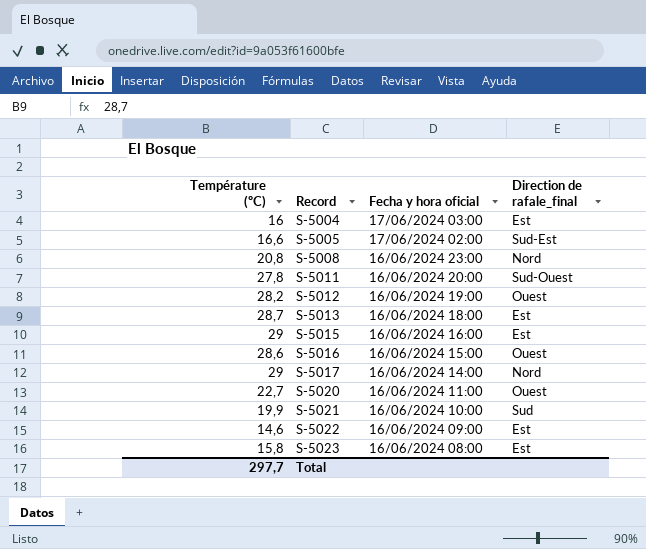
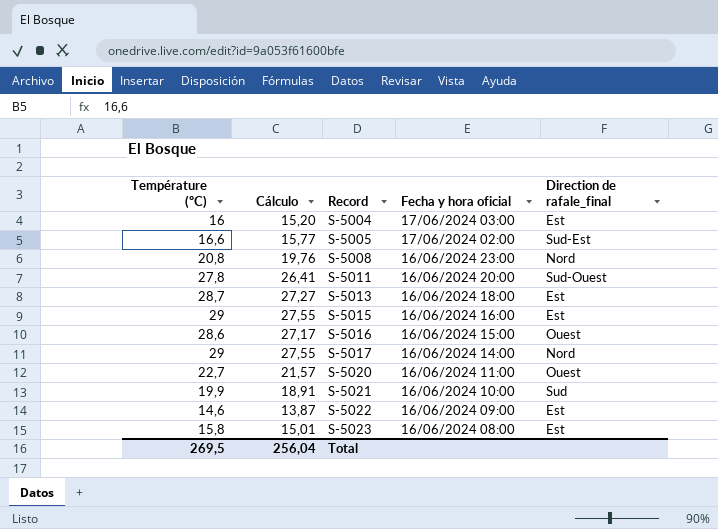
column Cálculo | formula: none -> [Température (ºC)] * 0,95
row S-5012: 28,2 | 16/06/2024 19:00 | Ouest -> none
Total | Température (ºC): 297,7 -> 269,5

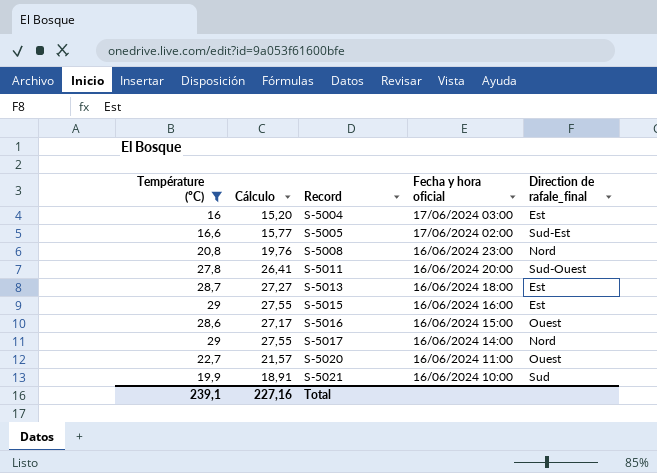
filter: none -> Température (ºC) >= 16
Total | Température (ºC): 269,5 -> 239,1
Total | Cálculo: 256,04 -> 227,16

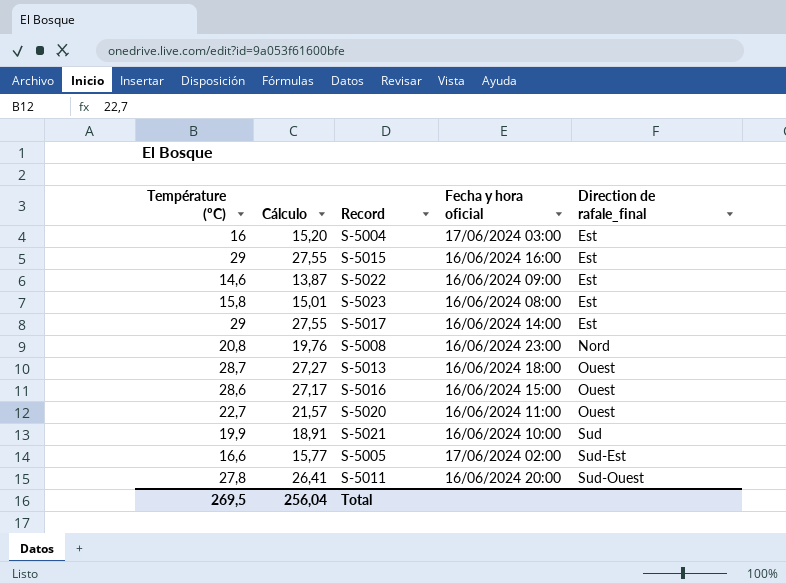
filter: Température (ºC) >= 16 -> none
row order: Record ascending -> Direction de rafale_final ascending
S-5017 | Direction de rafale_final: Nord -> Est
S-5013 | Direction de rafale_final: Est -> Ouest
Total | Température (ºC): 239,1 -> 269,5
Total | Cálculo: 227,16 -> 256,04

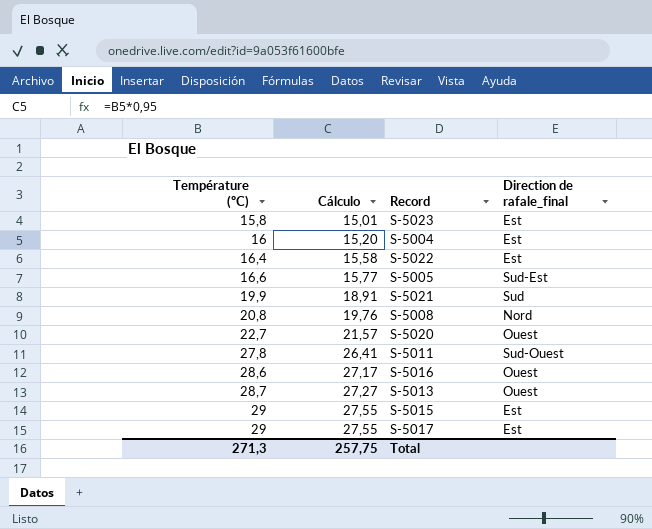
row order: Direction de rafale_final ascending -> Température (ºC) ascending
column Fecha y hora oficial | position: 4 -> none
S-5022 | Température (ºC): 14,6 -> 16,4
S-5022 | Cálculo: 13,87 -> 15,58
Total | Température (ºC): 269,5 -> 271,3
Total | Cálculo: 256,04 -> 257,75

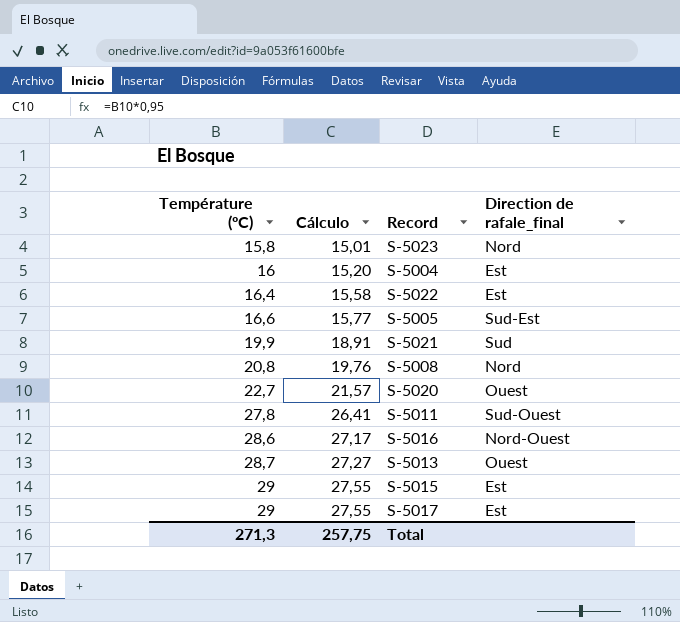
S-5023 | Direction de rafale_final: Est -> Nord
S-5016 | Direction de rafale_final: Ouest -> Nord-Ouest

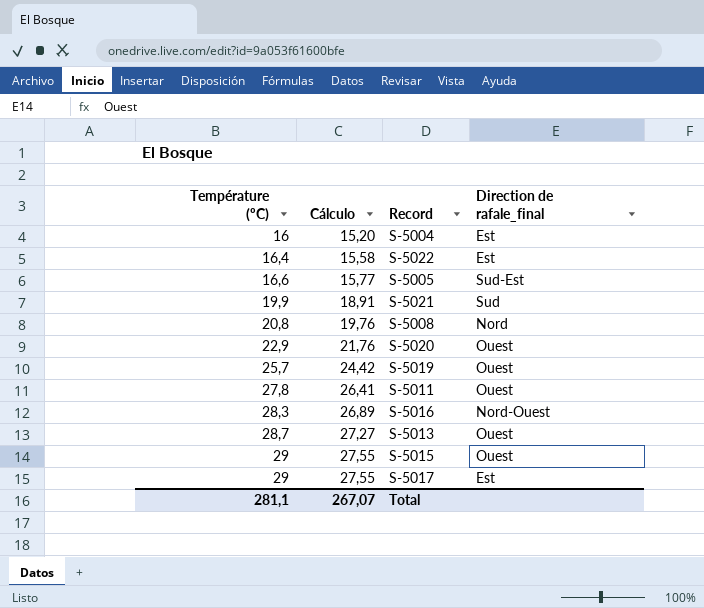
row S-5023: 15,8 | 15,01 | Nord -> none
S-5020 | Température (ºC): 22,7 -> 22,9
S-5020 | Cálculo: 21,57 -> 21,76
row S-5019: none -> 25,7 | 24,42 | Ouest
S-5011 | Direction de rafale_final: Sud-Ouest -> Ouest
S-5016 | Température (ºC): 28,6 -> 28,3
S-5016 | Cálculo: 27,17 -> 26,89
S-5015 | Direction de rafale_final: Est -> Ouest
Total | Température (ºC): 271,3 -> 281,1
Total | Cálculo: 257,75 -> 267,07

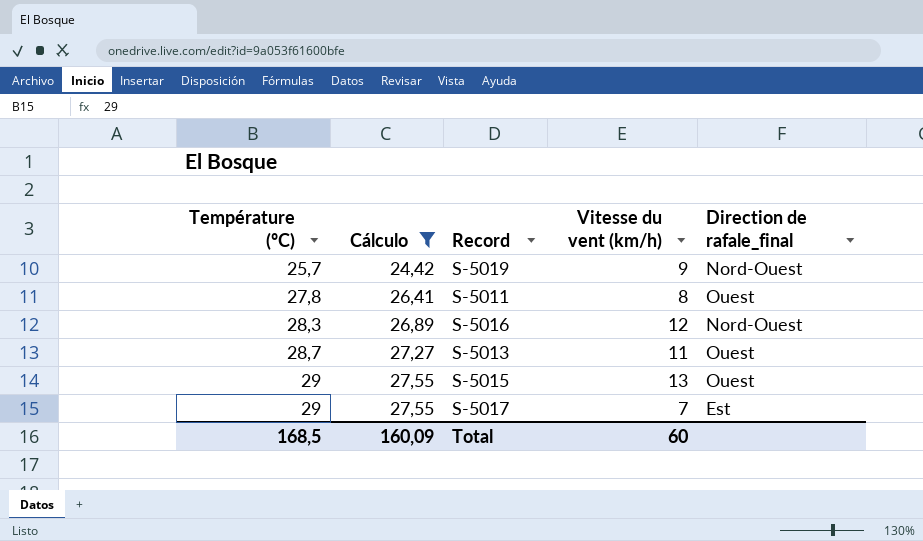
filter: none -> Cálculo >= 24,42
column Vitesse du vent (km/h) | position: none -> 4
S-5019 | Direction de rafale_final: Ouest -> Nord-Ouest
Total | Température (ºC): 281,1 -> 168,5
Total | Cálculo: 267,07 -> 160,09

